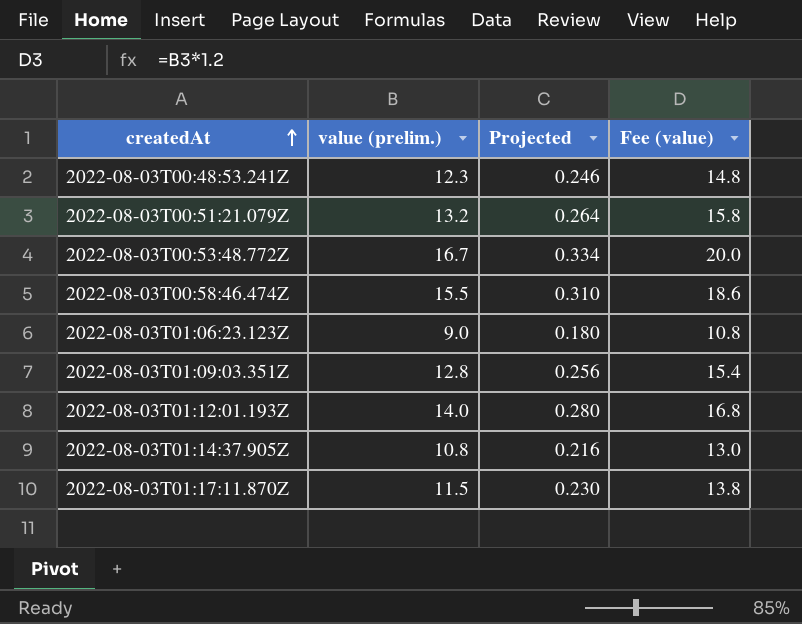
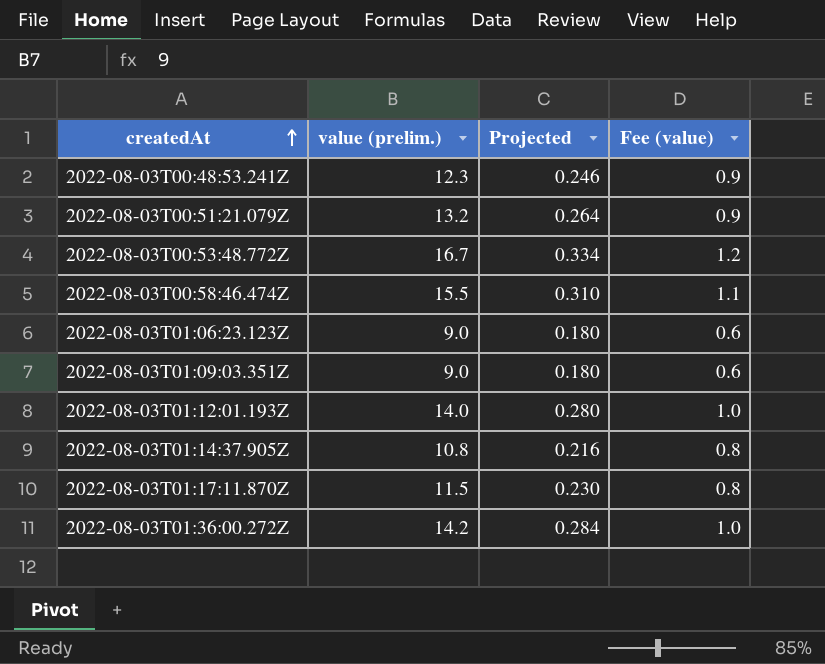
column Fee (value) | formula: [value (prelim.)] * 1.2 -> [value (prelim.)] * 0.07
2022-08-03T01:09:03.351Z | value (prelim.): 12.8 -> 9.0
2022-08-03T01:09:03.351Z | Projected: 0.256 -> 0.180
row 2022-08-03T01:36:00.272Z: none -> 14.2 | 0.284 | 1.0

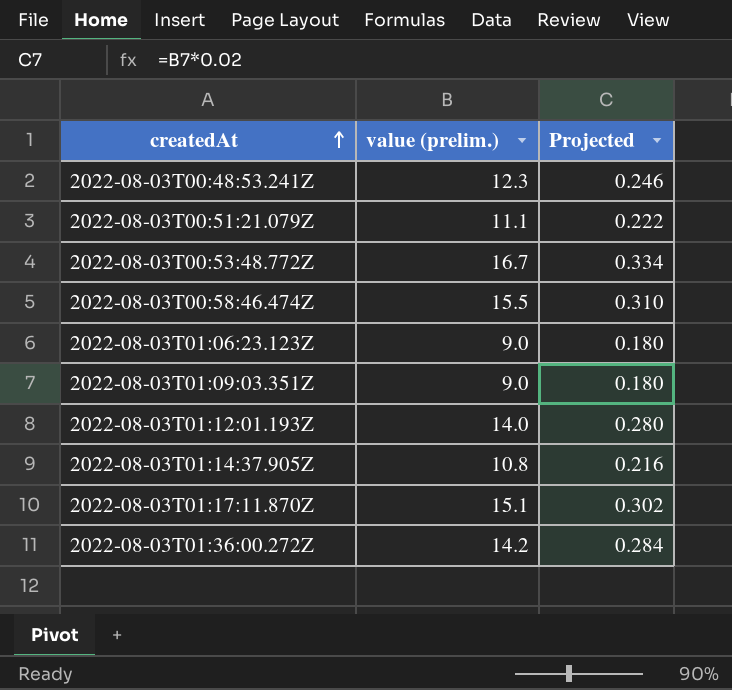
column Fee (value) | formula: [value (prelim.)] * 0.07 -> none
2022-08-03T00:51:21.079Z | value (prelim.): 13.2 -> 11.1
2022-08-03T00:51:21.079Z | Projected: 0.264 -> 0.222
2022-08-03T01:17:11.870Z | value (prelim.): 11.5 -> 15.1
2022-08-03T01:17:11.870Z | Projected: 0.230 -> 0.302

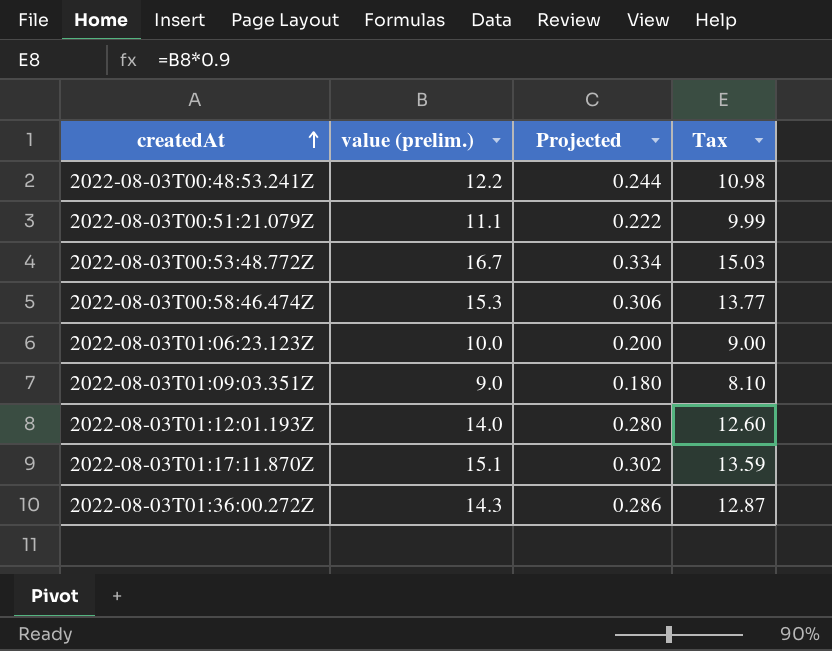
column Tax | formula: none -> [value (prelim.)] * 0.9
row 2022-08-03T01:14:37.905Z: 10.8 | 0.216 -> none
2022-08-03T00:48:53.241Z | value (prelim.): 12.3 -> 12.2
2022-08-03T00:48:53.241Z | Projected: 0.246 -> 0.244
2022-08-03T00:58:46.474Z | value (prelim.): 15.5 -> 15.3
2022-08-03T00:58:46.474Z | Projected: 0.310 -> 0.306
2022-08-03T01:06:23.123Z | value (prelim.): 9.0 -> 10.0
2022-08-03T01:06:23.123Z | Projected: 0.180 -> 0.200
2022-08-03T01:36:00.272Z | value (prelim.): 14.2 -> 14.3
2022-08-03T01:36:00.272Z | Projected: 0.284 -> 0.286

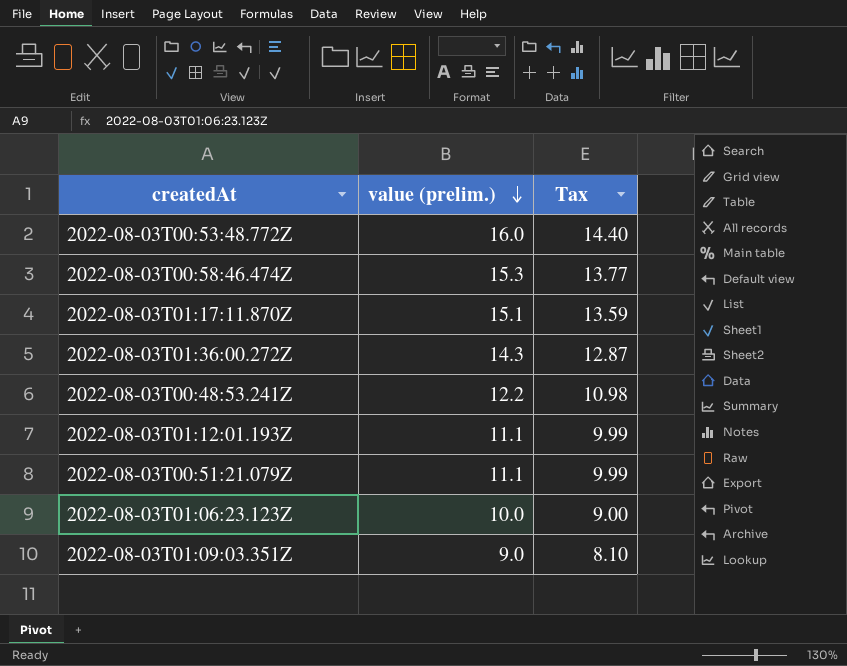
row order: createdAt ascending -> value (prelim.) descending
column Projected | formula: [value (prelim.)] * 0.02 -> none
2022-08-03T00:53:48.772Z | value (prelim.): 16.7 -> 16.0
2022-08-03T00:53:48.772Z | Tax: 15.03 -> 14.40
2022-08-03T01:12:01.193Z | value (prelim.): 14.0 -> 11.1
2022-08-03T01:12:01.193Z | Tax: 12.60 -> 9.99

